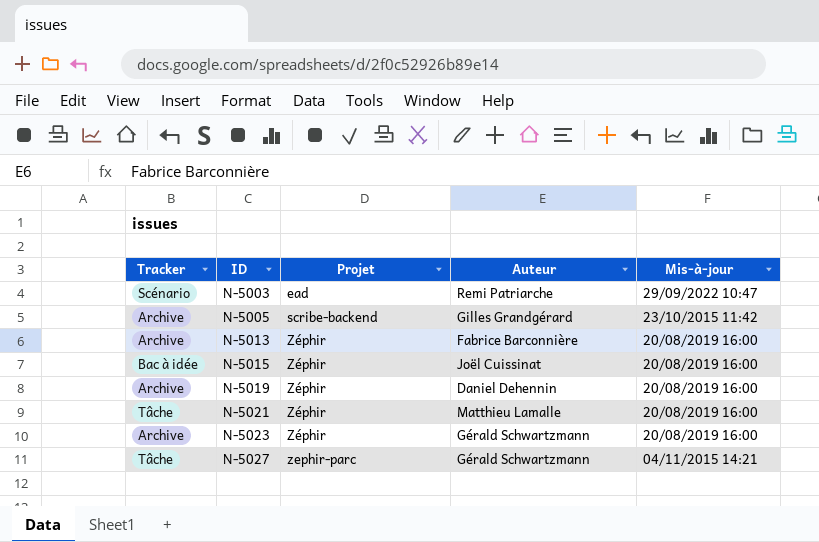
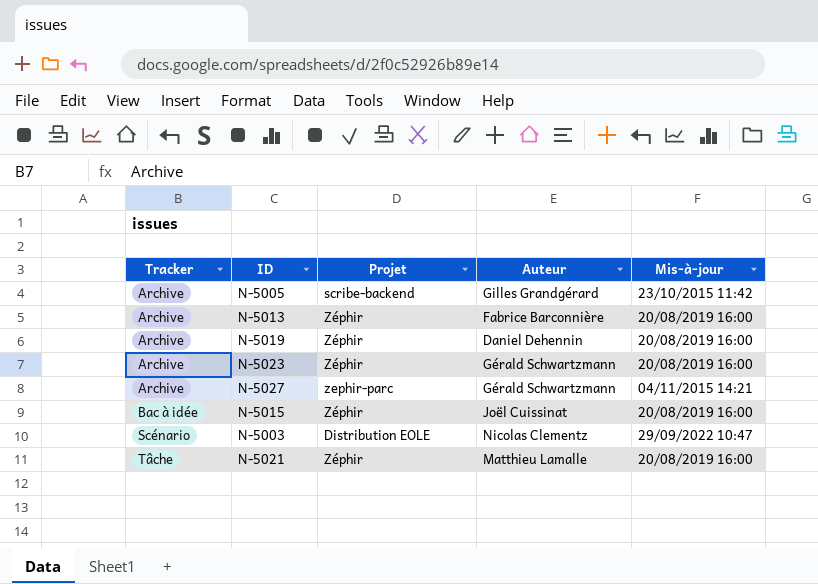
row order: ID ascending -> Tracker ascending
N-5027 | Tracker: Tâche -> Archive
N-5003 | Projet: ead -> Distribution EOLE
N-5003 | Auteur: Remi Patriarche -> Nicolas Clementz

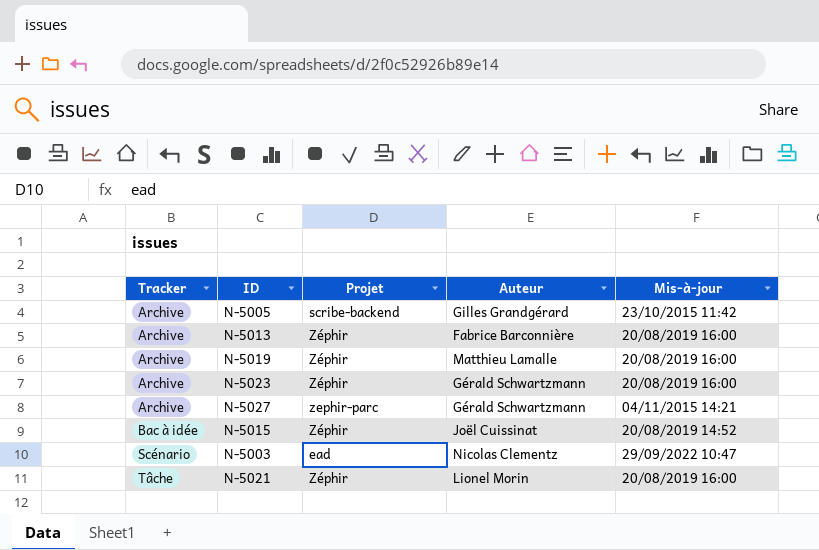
N-5019 | Auteur: Daniel Dehennin -> Matthieu Lamalle
N-5015 | Mis-à-jour: 20/08/2019 16:00 -> 20/08/2019 14:52
N-5003 | Projet: Distribution EOLE -> ead
N-5021 | Auteur: Matthieu Lamalle -> Lionel Morin

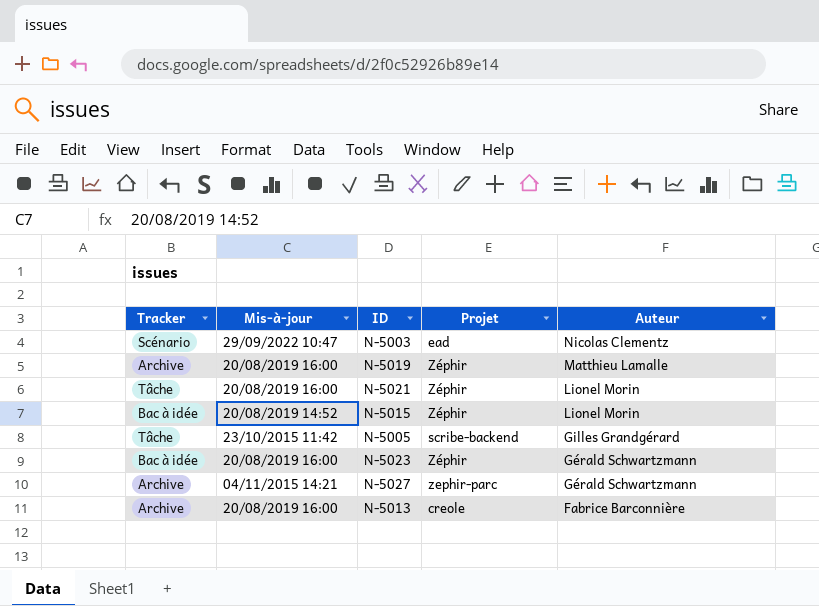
row order: Tracker ascending -> Auteur descending
column Mis-à-jour | position: 5 -> 2
N-5015 | Auteur: Joël Cuissinat -> Lionel Morin
N-5005 | Tracker: Archive -> Tâche
N-5023 | Tracker: Archive -> Bac à idée
N-5013 | Projet: Zéphir -> creole

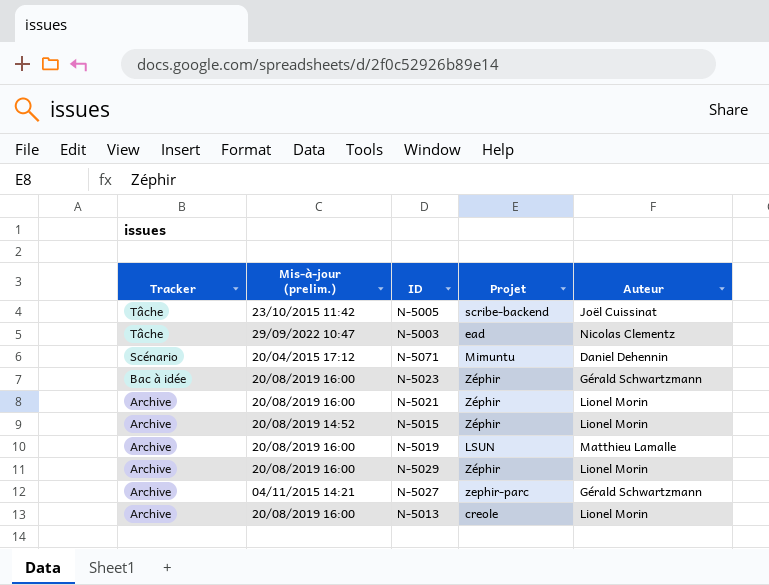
row order: Auteur descending -> Tracker descending
column name: Mis-à-jour -> Mis-à-jour (prelim.)
N-5005 | Auteur: Gilles Grandgérard -> Joël Cuissinat
N-5003 | Tracker: Scénario -> Tâche
row N-5071: none -> Scénario | 20/04/2015 17:12 | Mimuntu | Daniel Dehennin
N-5021 | Tracker: Tâche -> Archive
N-5015 | Tracker: Bac à idée -> Archive
N-5019 | Projet: Zéphir -> LSUN
row N-5029: none -> Archive | 20/08/2019 16:00 | Zéphir | Lionel Morin
N-5013 | Auteur: Fabrice Barconnière -> Lionel Morin

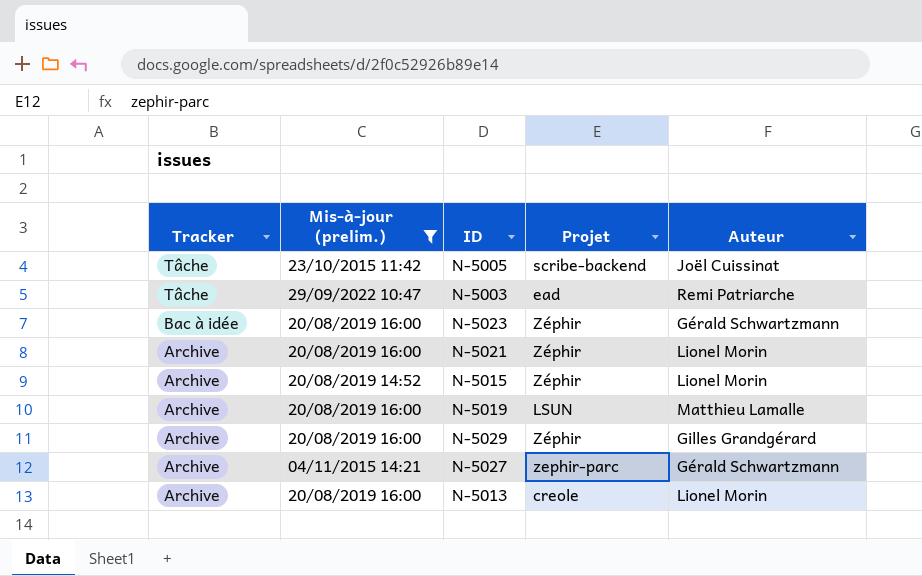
filter: none -> Mis-à-jour (prelim.) != 20/04/2015 17:12
N-5003 | Auteur: Nicolas Clementz -> Remi Patriarche
N-5029 | Auteur: Lionel Morin -> Gilles Grandgérard

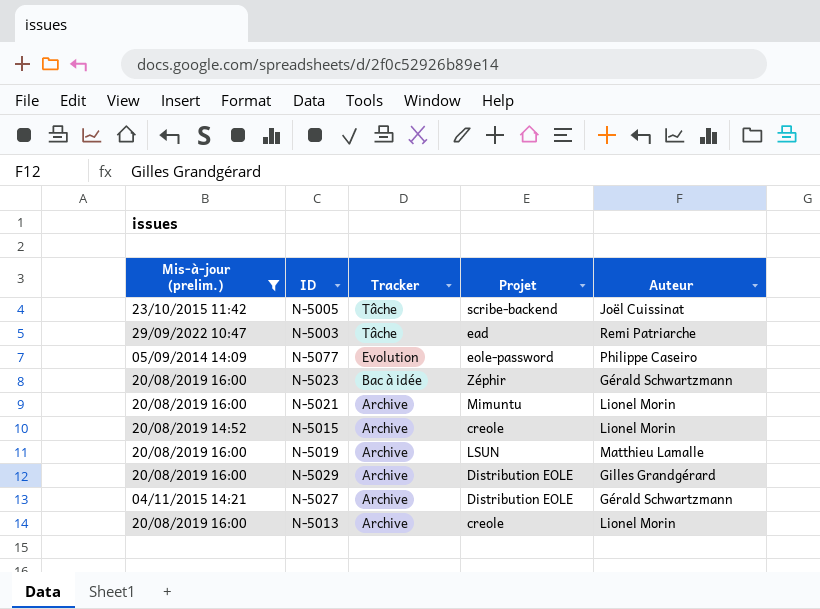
column Tracker | position: 1 -> 3
row N-5077: none -> 05/09/2014 14:09 | Evolution | eole-password | Philippe Caseiro
N-5021 | Projet: Zéphir -> Mimuntu
N-5015 | Projet: Zéphir -> creole
N-5029 | Projet: Zéphir -> Distribution EOLE
N-5027 | Projet: zephir-parc -> Distribution EOLE

